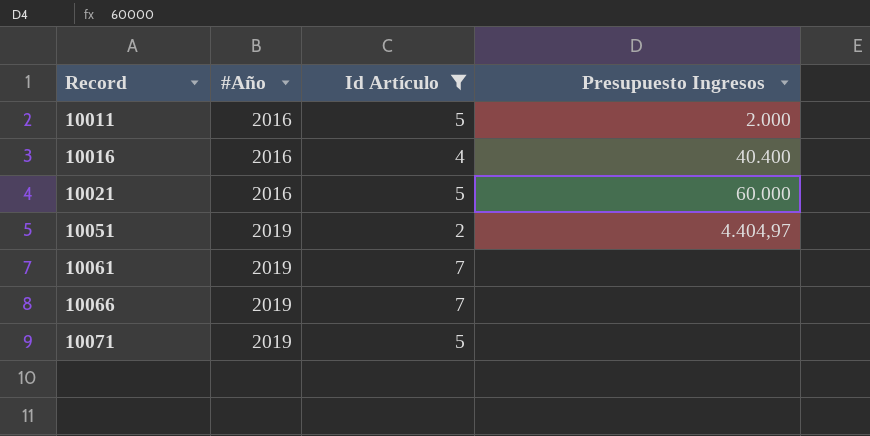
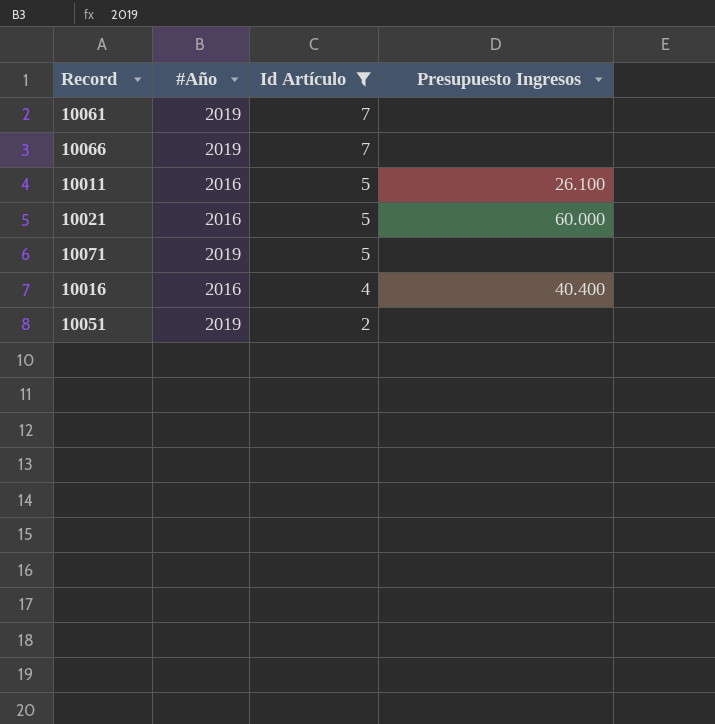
row order: Record ascending -> Id Artículo descending
10011 | Presupuesto Ingresos: 2.000 -> 26.100
10051 | Presupuesto Ingresos: 4.404,97 -> none

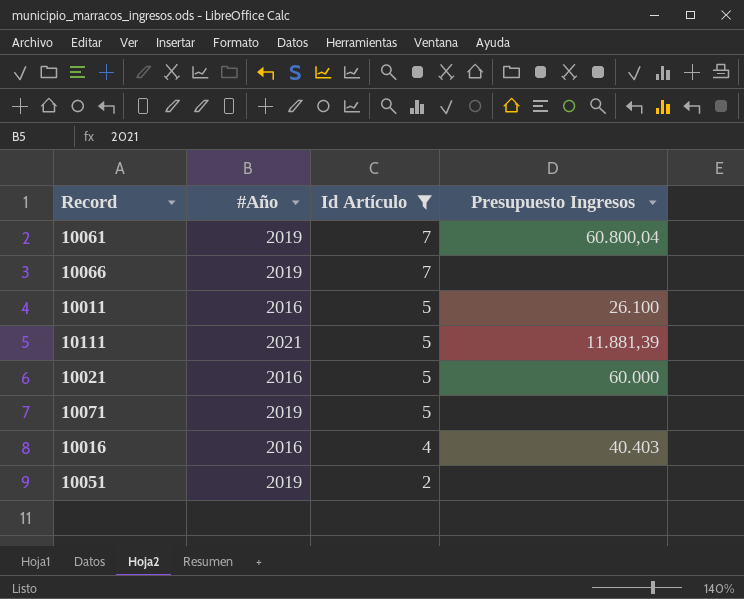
10061 | Presupuesto Ingresos: none -> 60.800,04
row 10111: none -> 2021 | 5 | 11.881,39
10016 | Presupuesto Ingresos: 40.400 -> 40.403

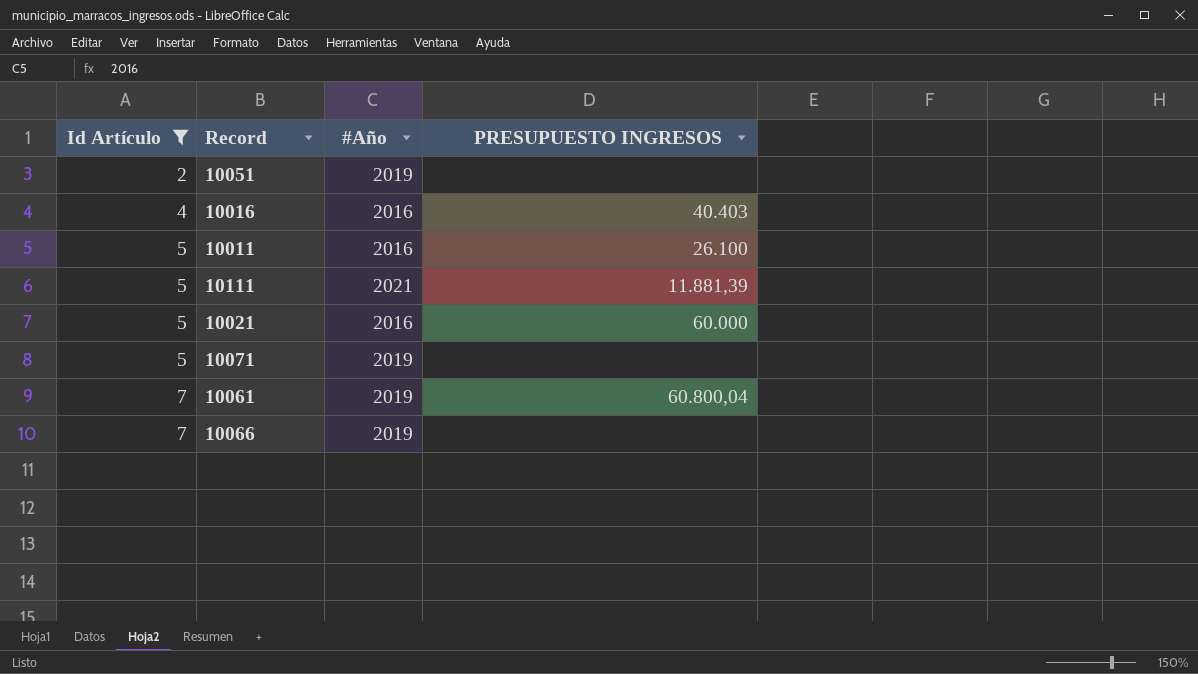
row order: Id Artículo descending -> Id Artículo ascending
column Id Artículo | position: 3 -> 1
column name: Presupuesto Ingresos -> PRESUPUESTO INGRESOS

